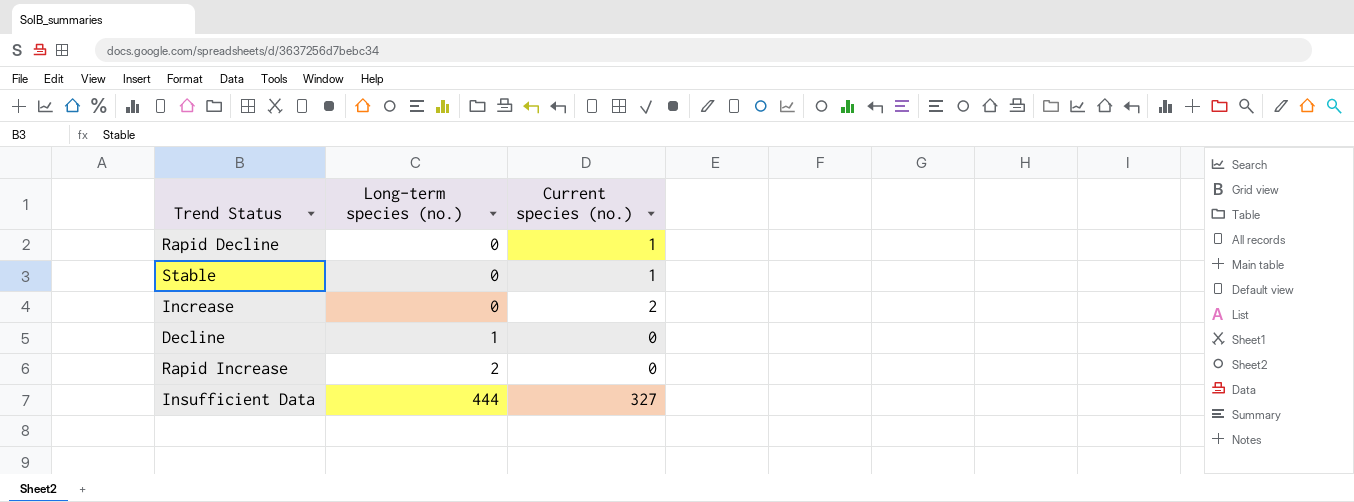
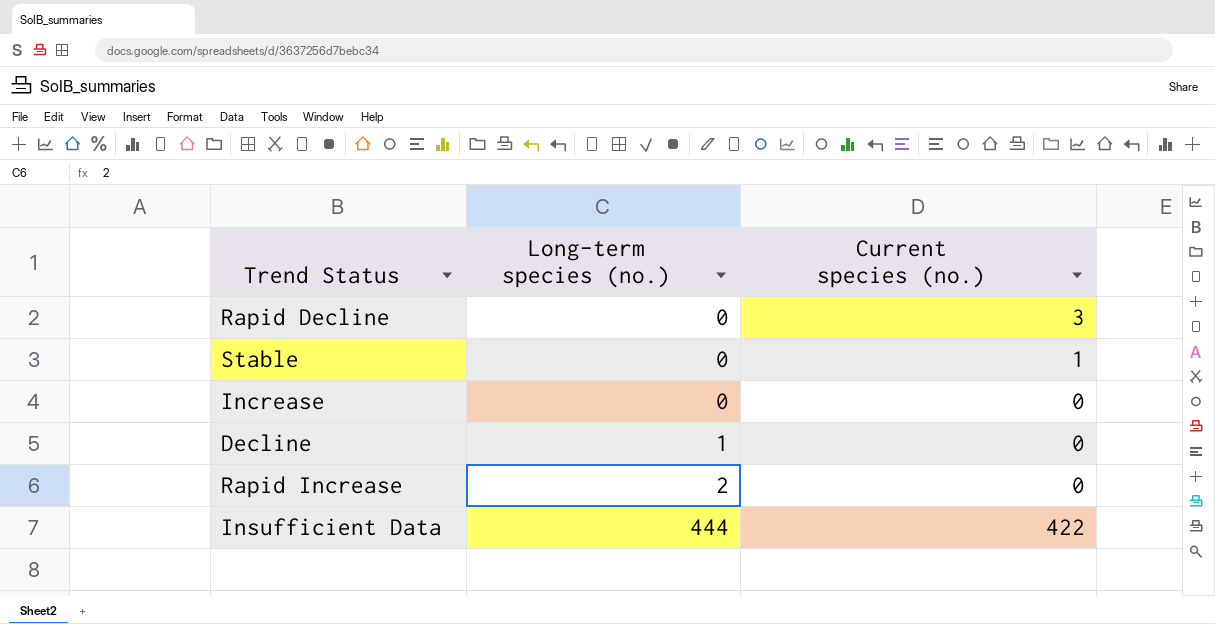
Rapid Decline | Current species (no.): 1 -> 3
Increase | Current species (no.): 2 -> 0
Insufficient Data | Current species (no.): 327 -> 422

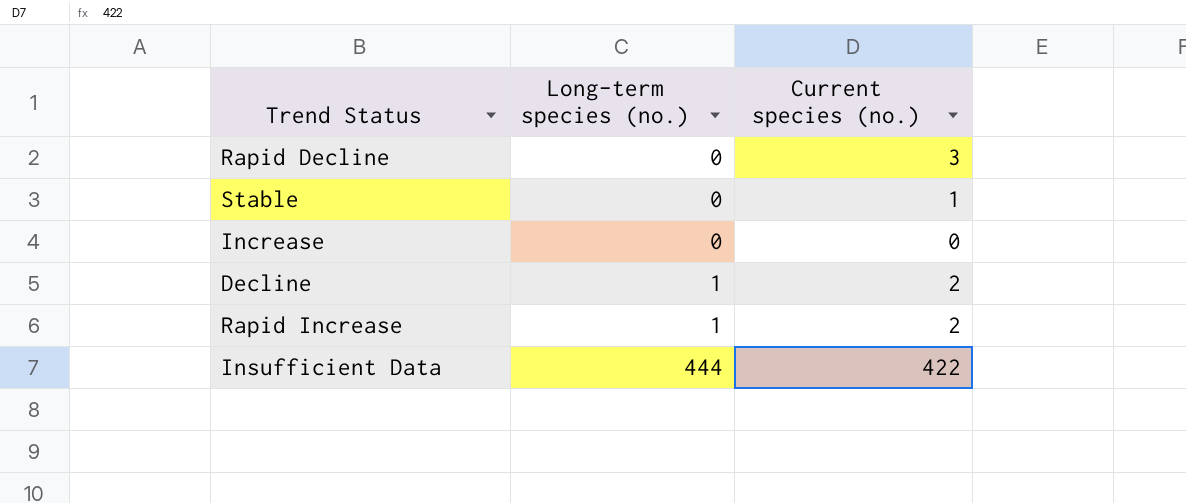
Decline | Current species (no.): 0 -> 2
Rapid Increase | Long-term species (no.): 2 -> 1
Rapid Increase | Current species (no.): 0 -> 2

